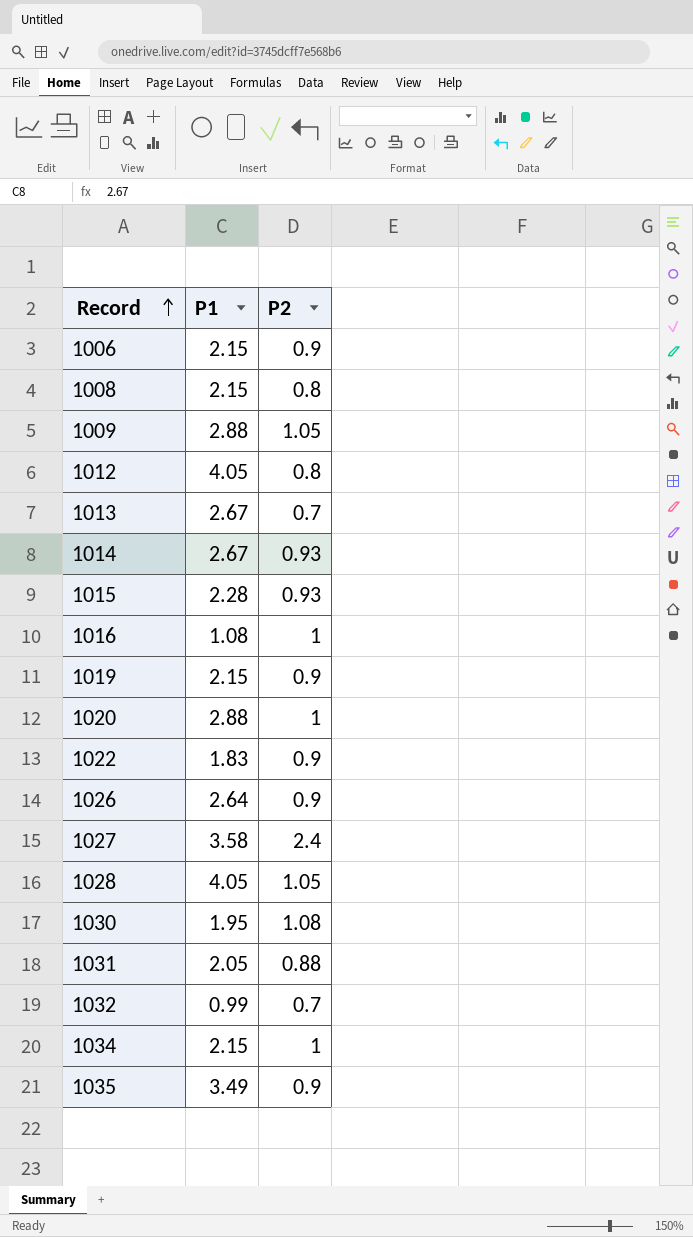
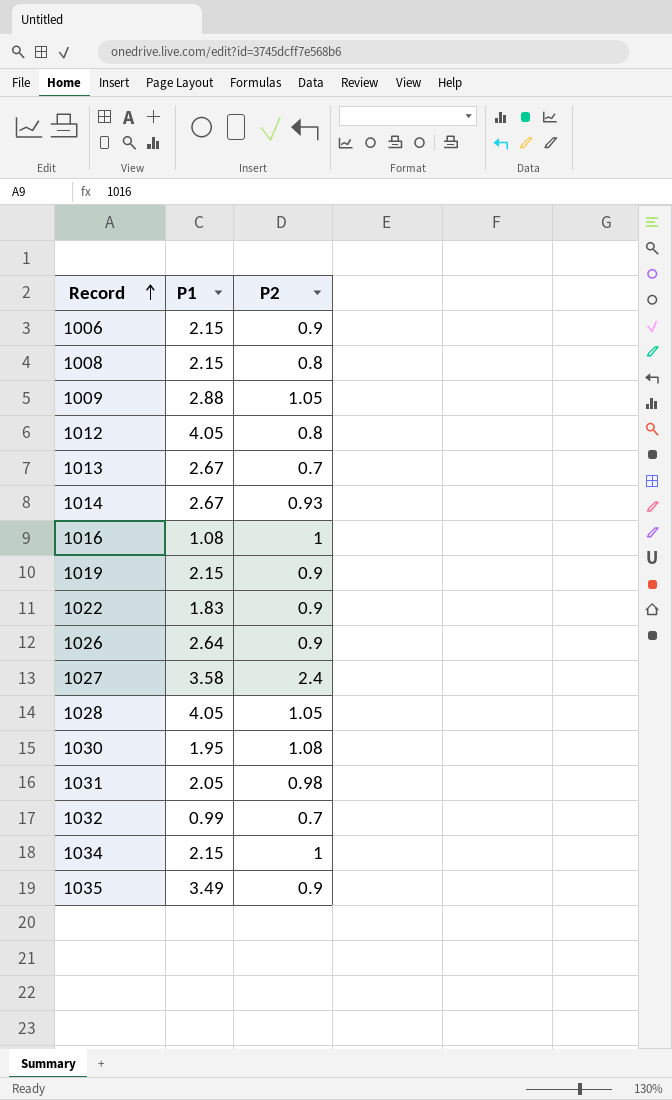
row 1015: 2.28 | 0.93 -> none
row 1020: 2.88 | 1 -> none
1031 | P2: 0.88 -> 0.98

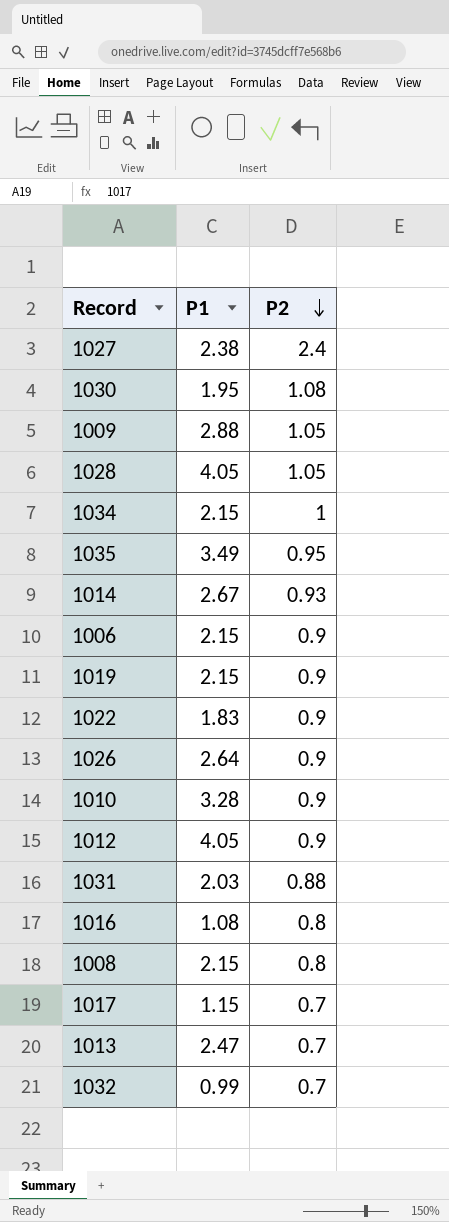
row order: Record ascending -> P2 descending
1027 | P1: 3.58 -> 2.38
1035 | P2: 0.9 -> 0.95
row 1010: none -> 3.28 | 0.9
1012 | P2: 0.8 -> 0.9
1031 | P1: 2.05 -> 2.03
1031 | P2: 0.98 -> 0.88
1016 | P2: 1 -> 0.8
row 1017: none -> 1.15 | 0.7
1013 | P1: 2.67 -> 2.47

